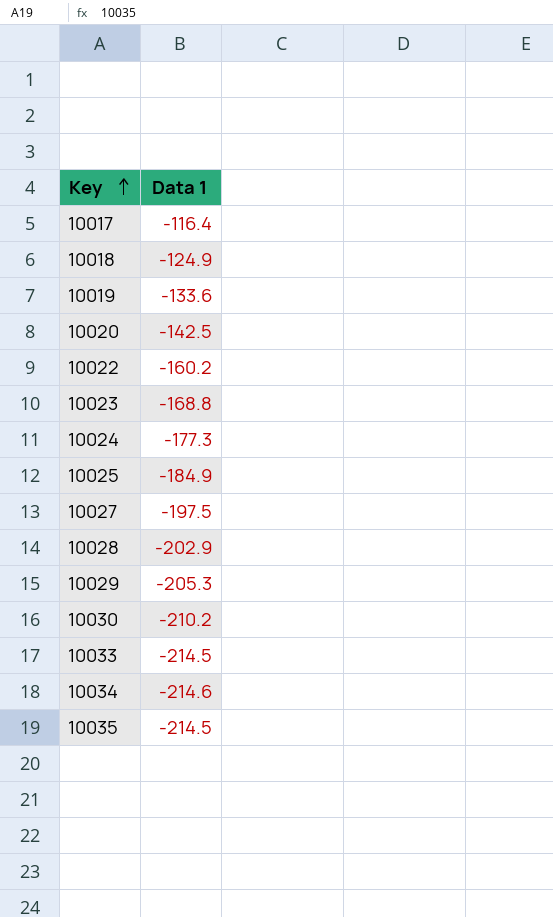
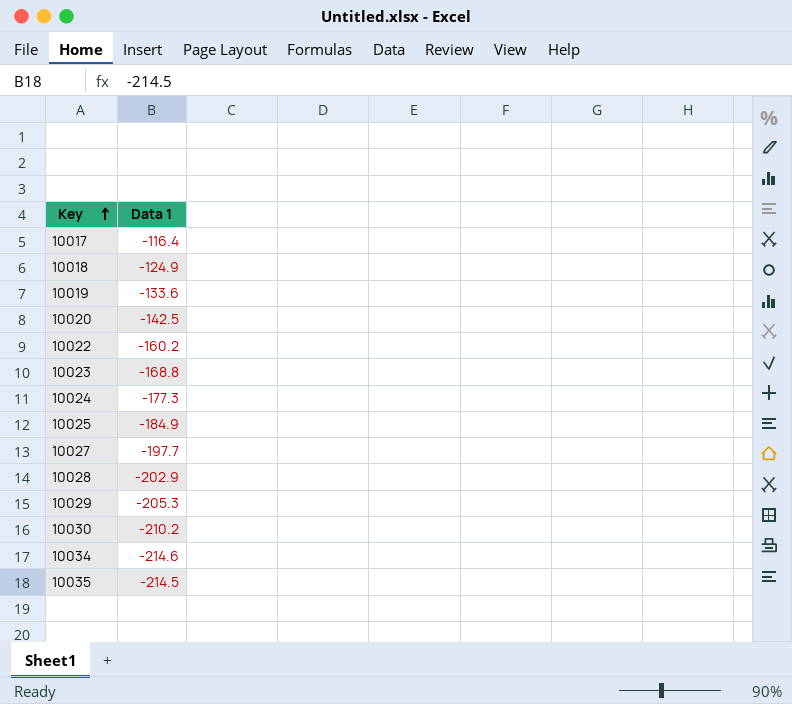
row 10033: -214.5 -> none
10027 | Data 1: -197.5 -> -197.7

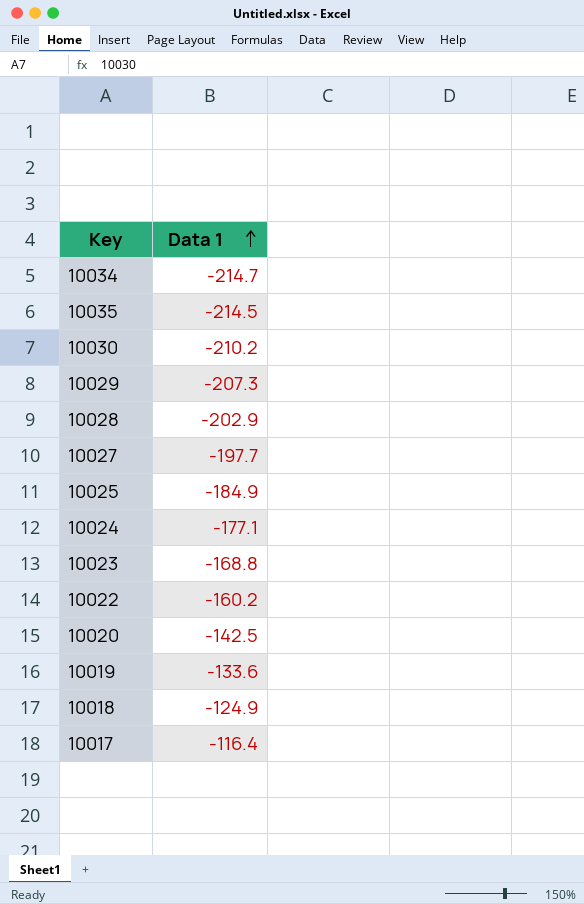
row order: Key ascending -> Data 1 ascending
10034 | Data 1: -214.6 -> -214.7
10029 | Data 1: -205.3 -> -207.3
10024 | Data 1: -177.3 -> -177.1

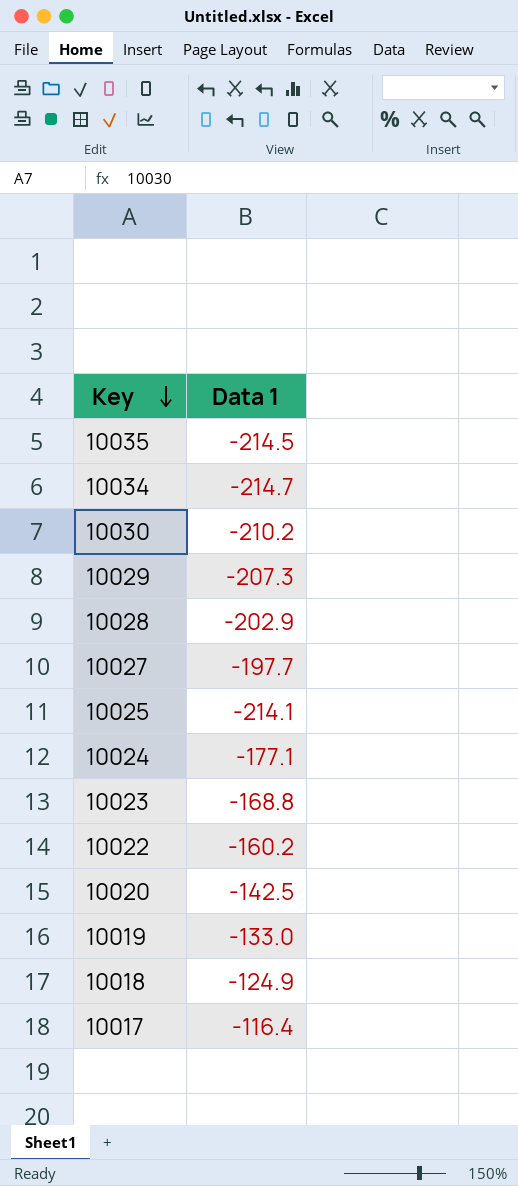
row order: Data 1 ascending -> Key descending
10025 | Data 1: -184.9 -> -214.1
10019 | Data 1: -133.6 -> -133.0

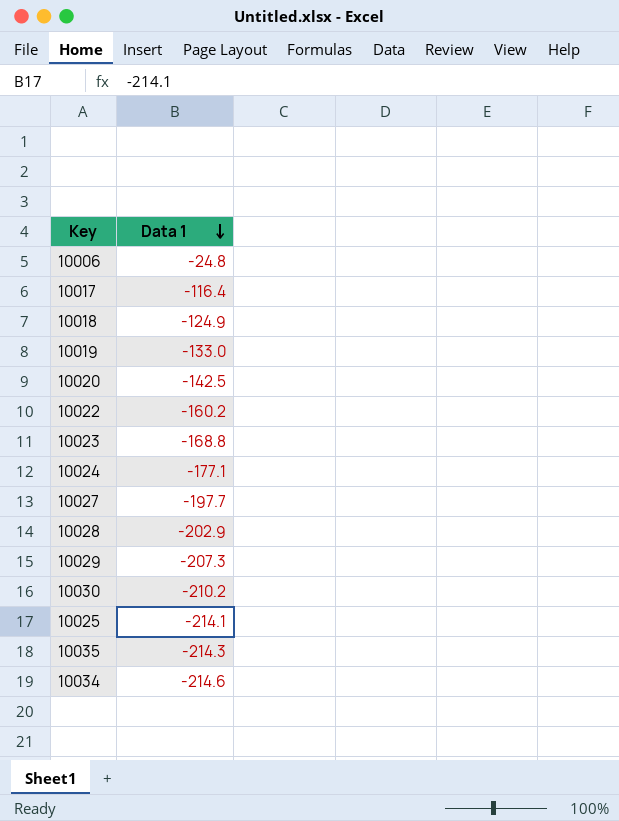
row order: Key descending -> Data 1 descending
row 10006: none -> -24.8
10035 | Data 1: -214.5 -> -214.3
10034 | Data 1: -214.7 -> -214.6

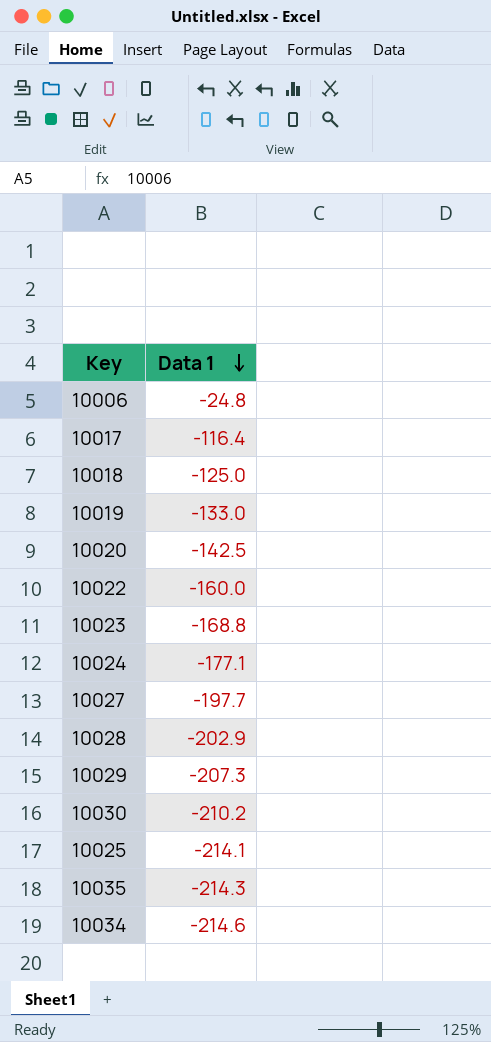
10018 | Data 1: -124.9 -> -125.0
10022 | Data 1: -160.2 -> -160.0

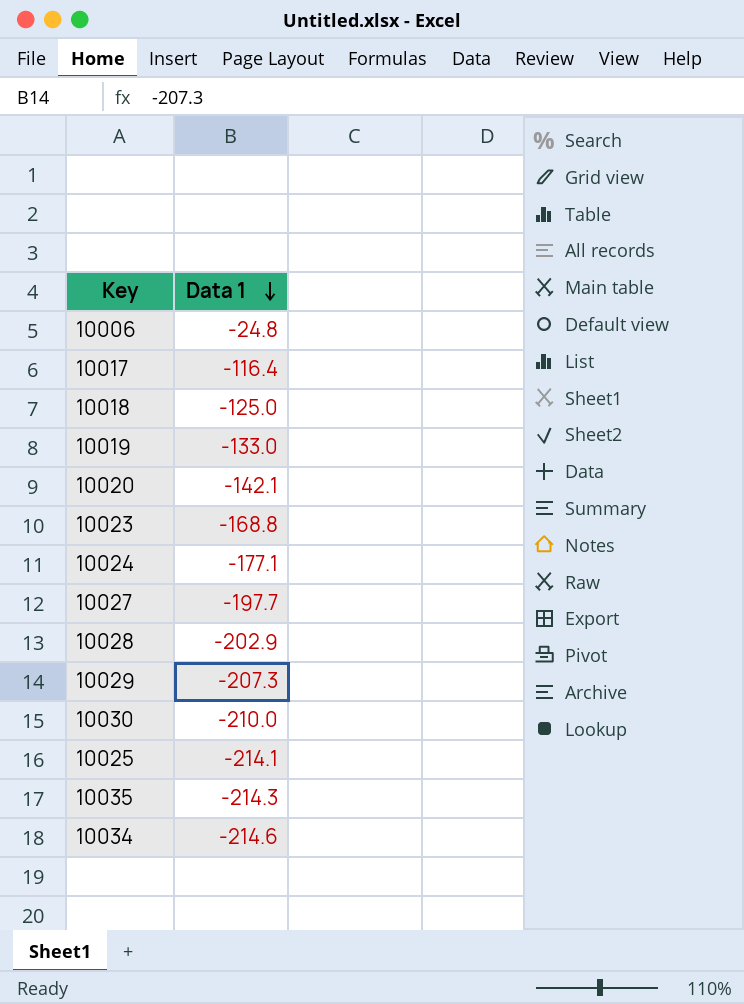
row 10022: -160.0 -> none
10020 | Data 1: -142.5 -> -142.1
10030 | Data 1: -210.2 -> -210.0

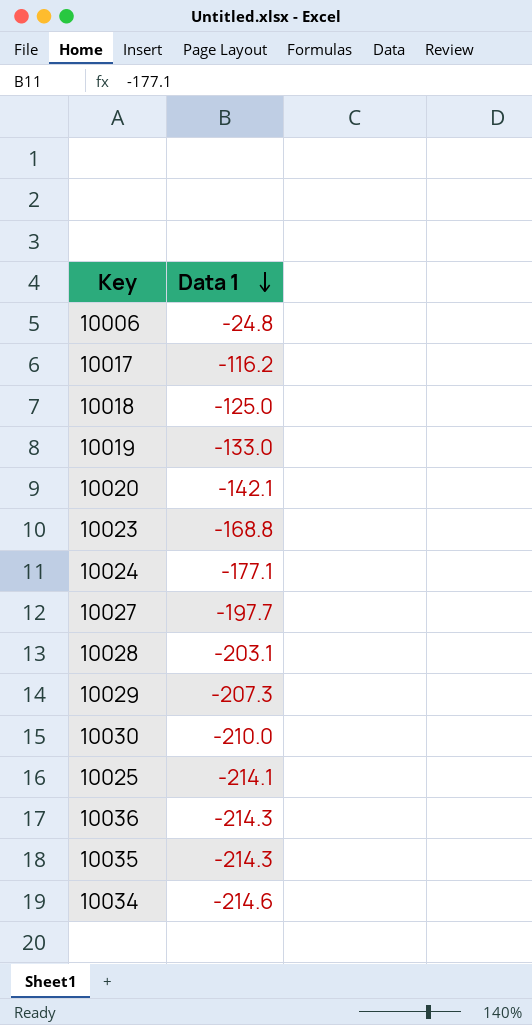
10017 | Data 1: -116.4 -> -116.2
10028 | Data 1: -202.9 -> -203.1
row 10036: none -> -214.3

